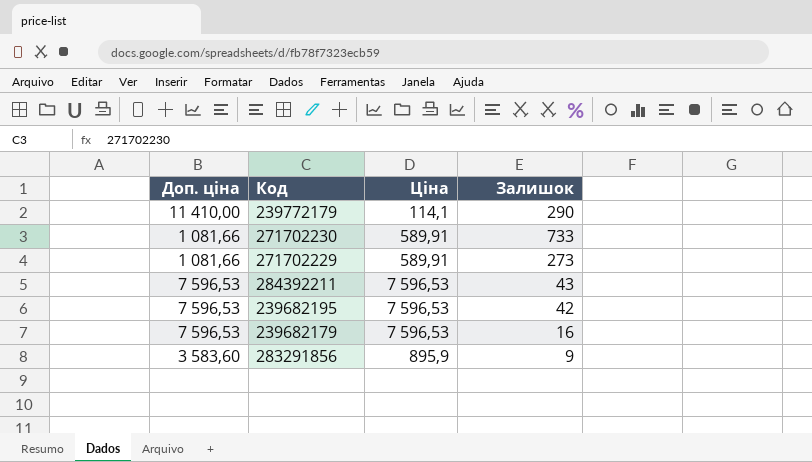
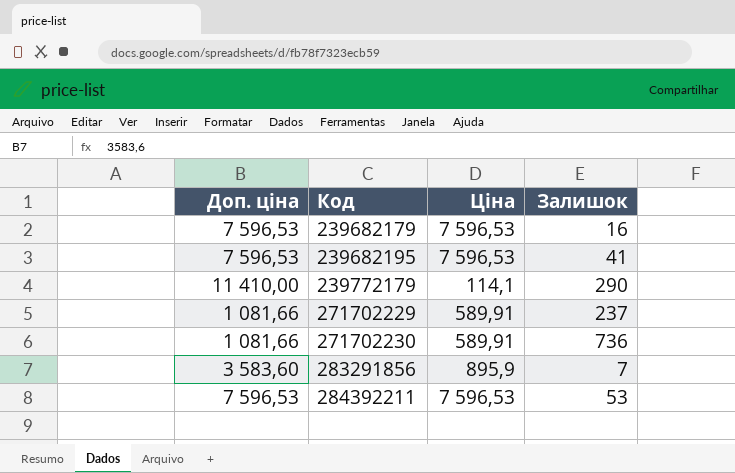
row order: none -> Код ascending
239682195 | Залишок: 42 -> 41
271702229 | Залишок: 273 -> 237
271702230 | Залишок: 733 -> 736
283291856 | Залишок: 9 -> 7
284392211 | Залишок: 43 -> 53

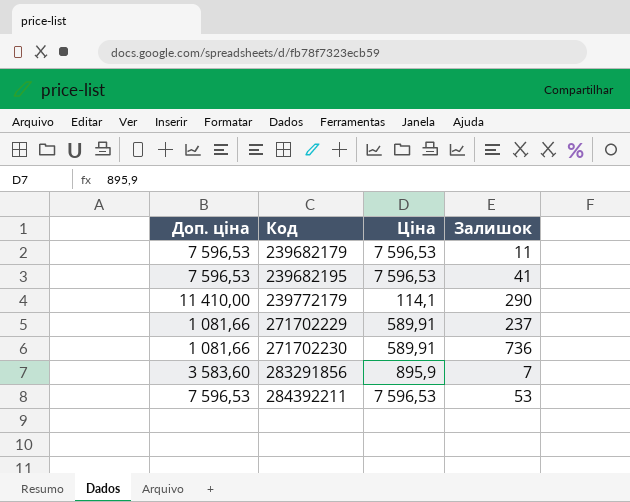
239682179 | Залишок: 16 -> 11

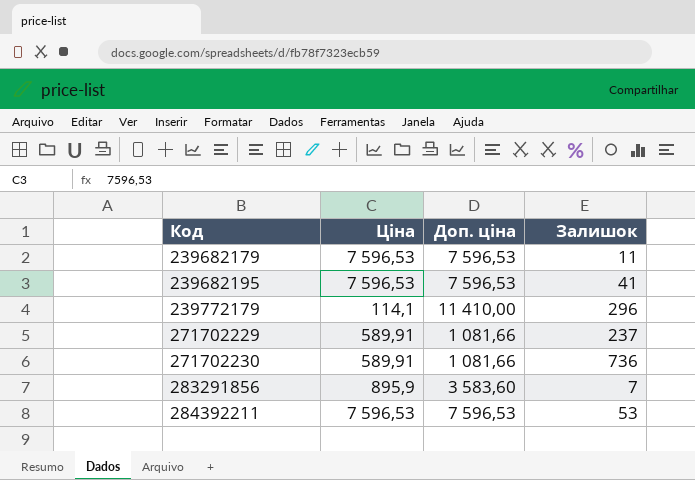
column Доп. ціна | position: 1 -> 3
239772179 | Залишок: 290 -> 296

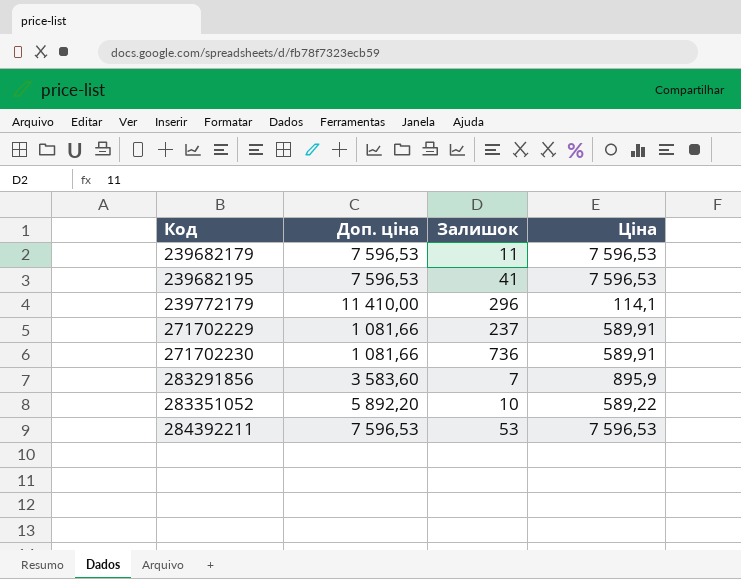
column Ціна | position: 2 -> 4
row 283351052: none -> 5 892,20 | 10 | 589,22

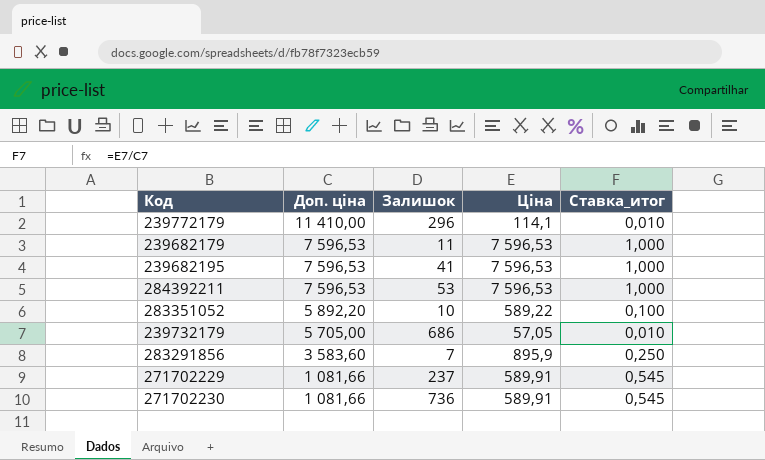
row order: Код ascending -> Доп. ціна descending
column Ставка_итог | formula: none -> [Ціна] / [Доп. ціна]
row 239732179: none -> 5 705,00 | 686 | 57,05 | 0,010

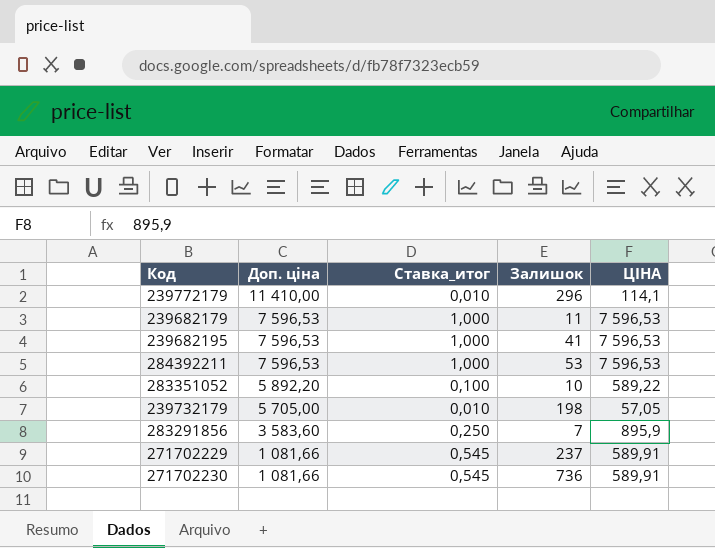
column Ставка_итог | position: 5 -> 3
column name: Ціна -> ЦІНА
239732179 | Залишок: 686 -> 198

